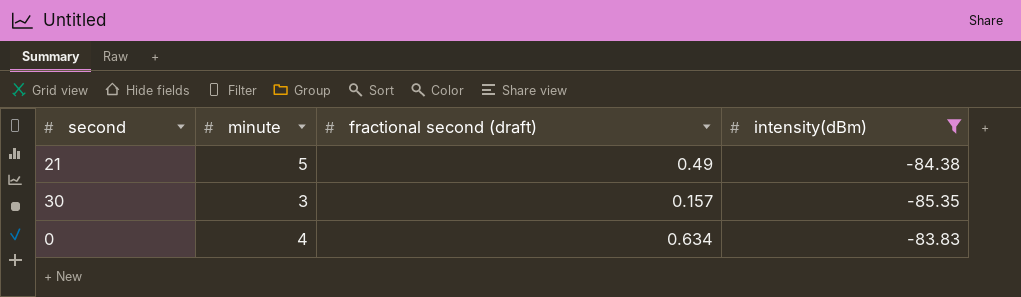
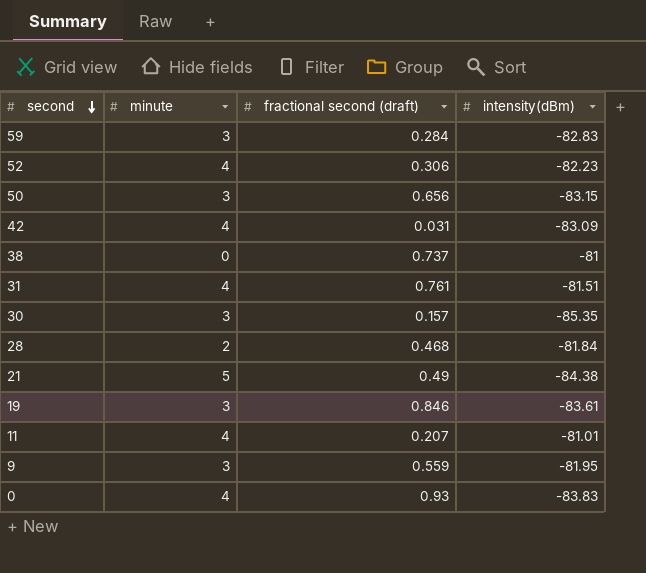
filter: intensity(dBm) <= -83.83 -> none
row order: none -> second descending
0 | fractional second (draft): 0.634 -> 0.93

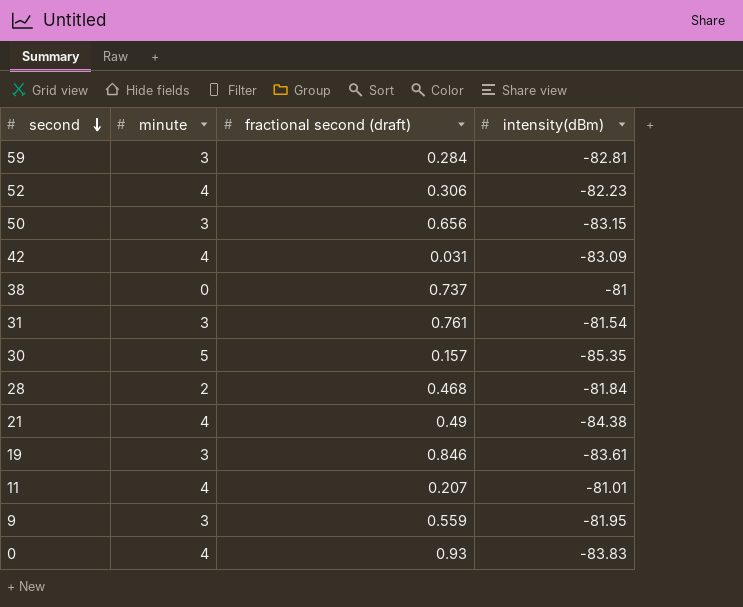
59 | intensity(dBm): -82.83 -> -82.81
31 | minute: 4 -> 3
31 | intensity(dBm): -81.51 -> -81.54
30 | minute: 3 -> 5
21 | minute: 5 -> 4

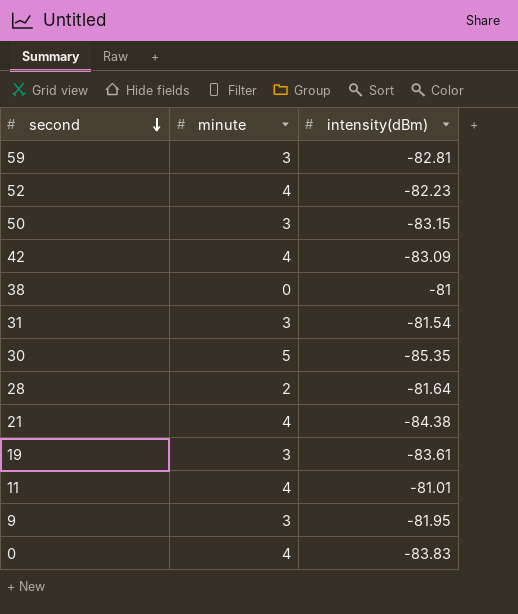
column fractional second (draft) | position: 3 -> none
28 | intensity(dBm): -81.84 -> -81.64

